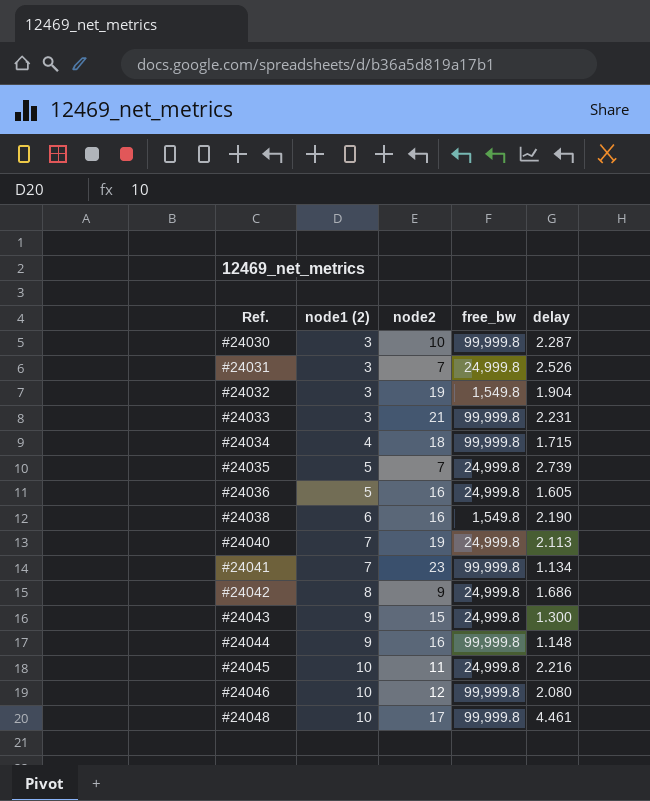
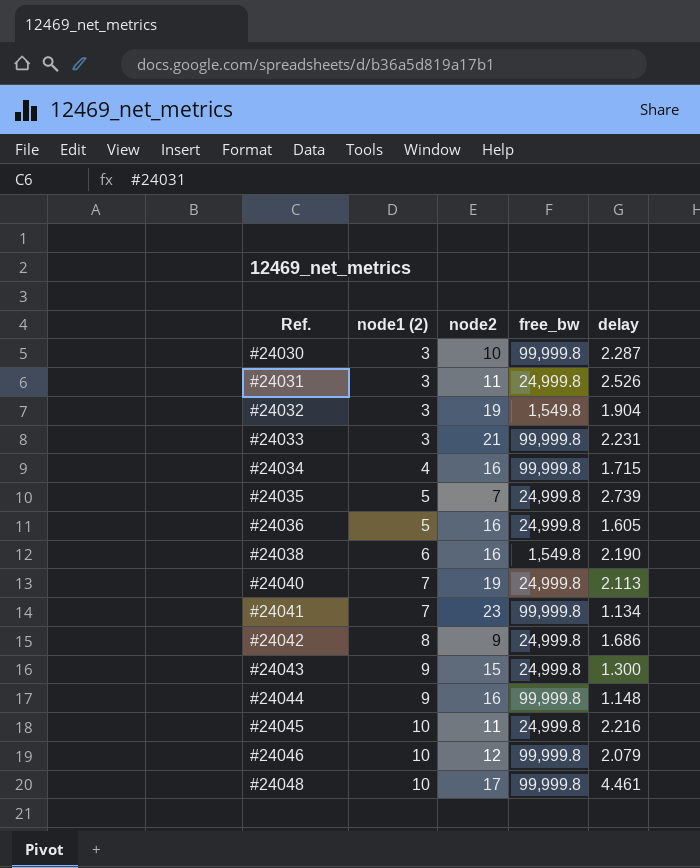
#24031 | node2: 7 -> 11
#24034 | node2: 18 -> 16
#24046 | delay: 2.080 -> 2.079

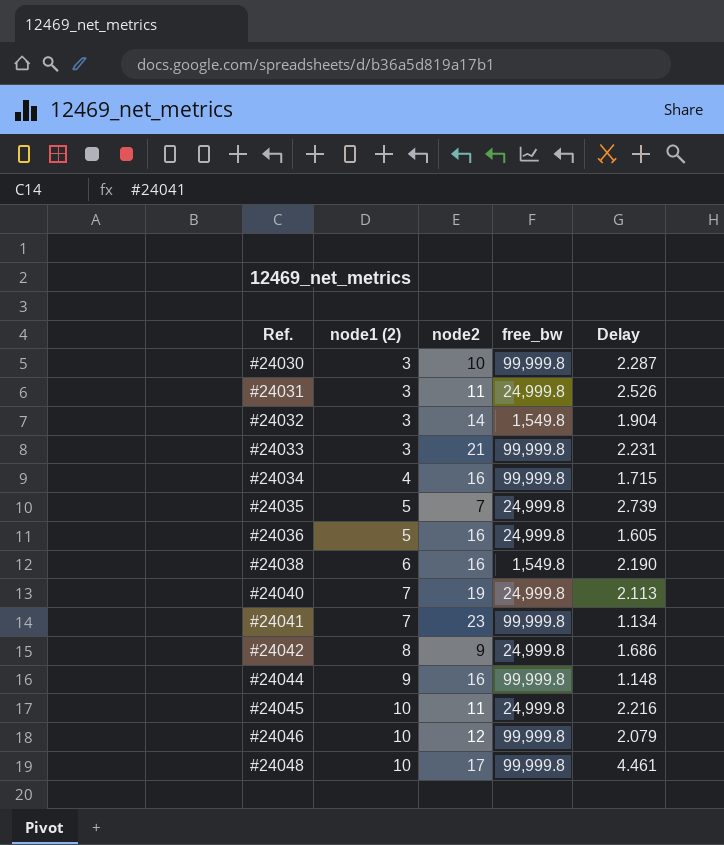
column name: delay -> Delay
row #24043: 9 | 15 | 24,999.8 | 1.300 -> none
#24032 | node2: 19 -> 14

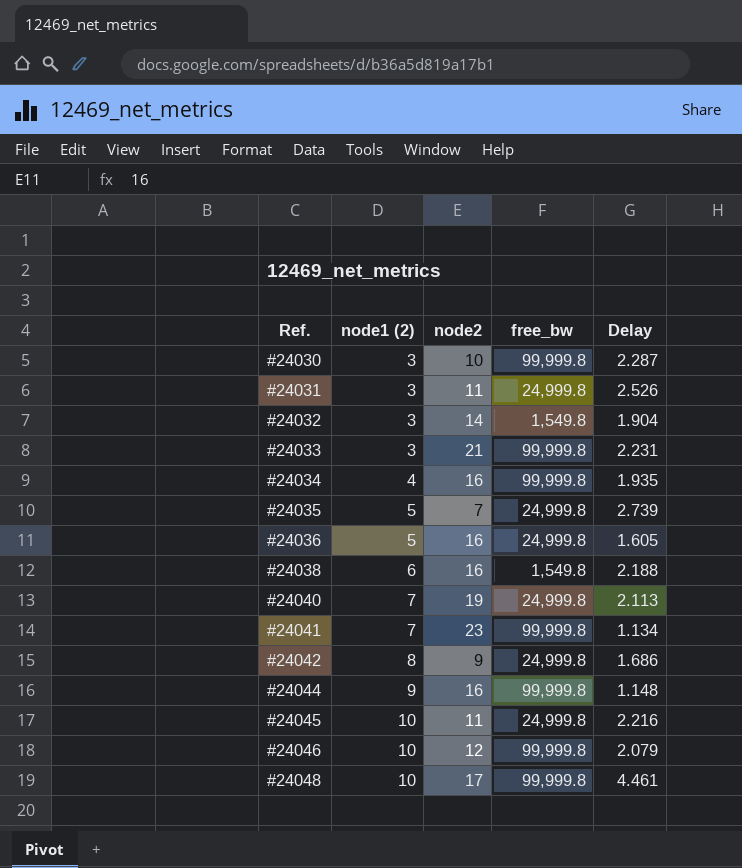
#24034 | Delay: 1.715 -> 1.935
#24038 | Delay: 2.190 -> 2.188

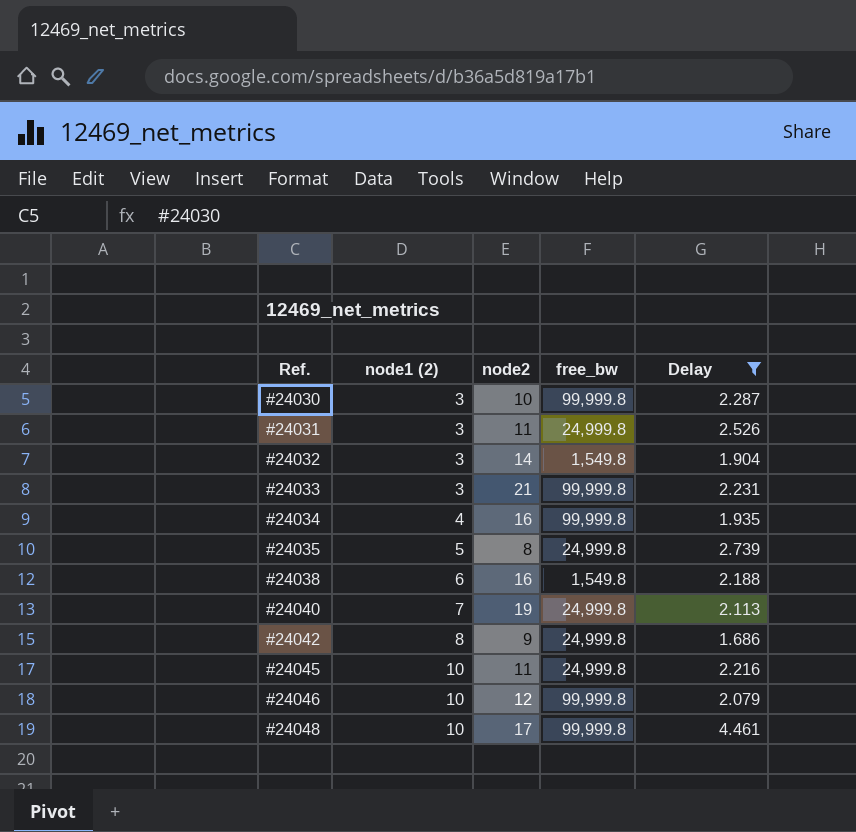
filter: none -> Delay >= 1.686
#24035 | node2: 7 -> 8

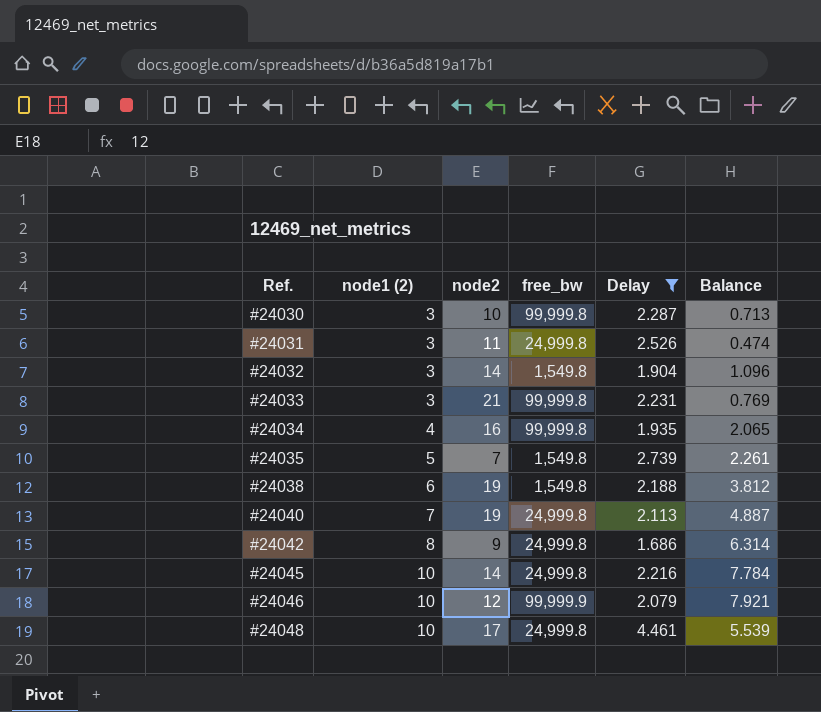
column Balance | formula: none -> [node1 (2)] - [Delay]
#24035 | node2: 8 -> 7
#24035 | free_bw: 24,999.8 -> 1,549.8
#24038 | node2: 16 -> 19
#24045 | node2: 11 -> 14
#24046 | free_bw: 99,999.8 -> 99,999.9
#24048 | free_bw: 99,999.8 -> 24,999.8

